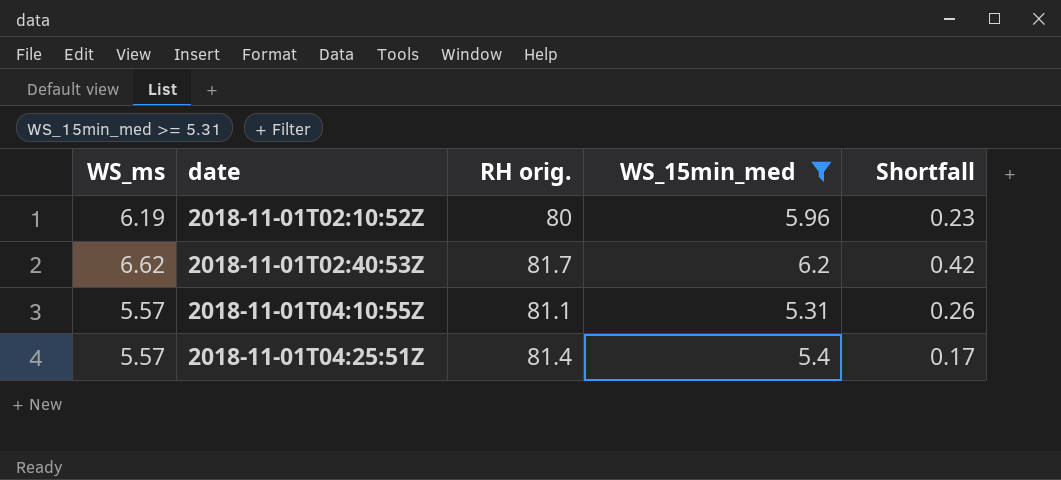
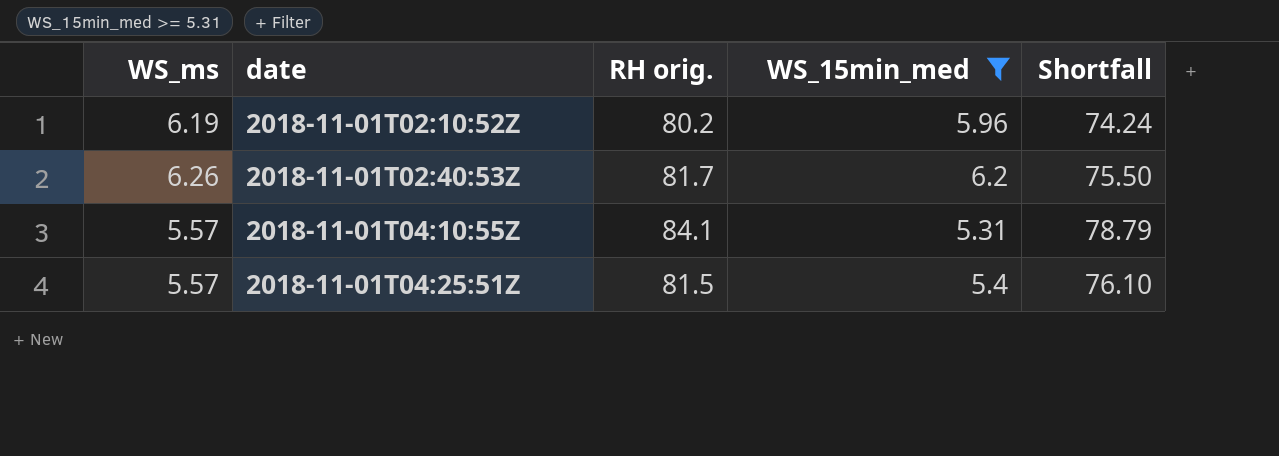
column Shortfall | formula: [WS_ms] - [WS_15min_med] -> [RH orig.] - [WS_15min_med]
2018-11-01T02:10:52Z | RH orig.: 80 -> 80.2
2018-11-01T02:40:53Z | WS_ms: 6.62 -> 6.26
2018-11-01T04:10:55Z | RH orig.: 81.1 -> 84.1
2018-11-01T04:25:51Z | RH orig.: 81.4 -> 81.5

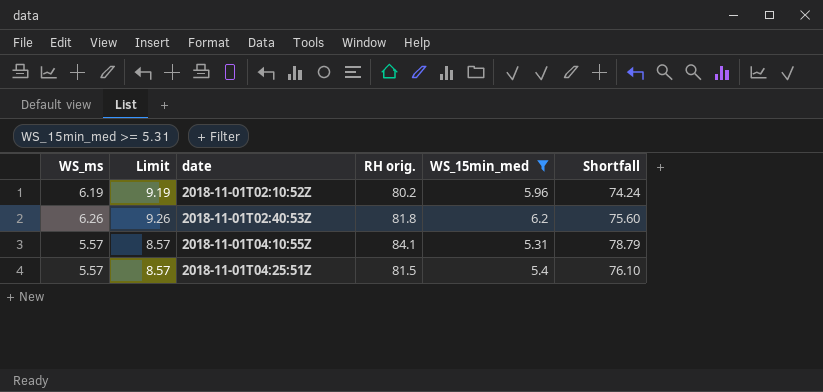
column Limit | formula: none -> [WS_ms] + 3
2018-11-01T02:40:53Z | RH orig.: 81.7 -> 81.8
2018-11-01T02:40:53Z | Shortfall: 75.50 -> 75.60

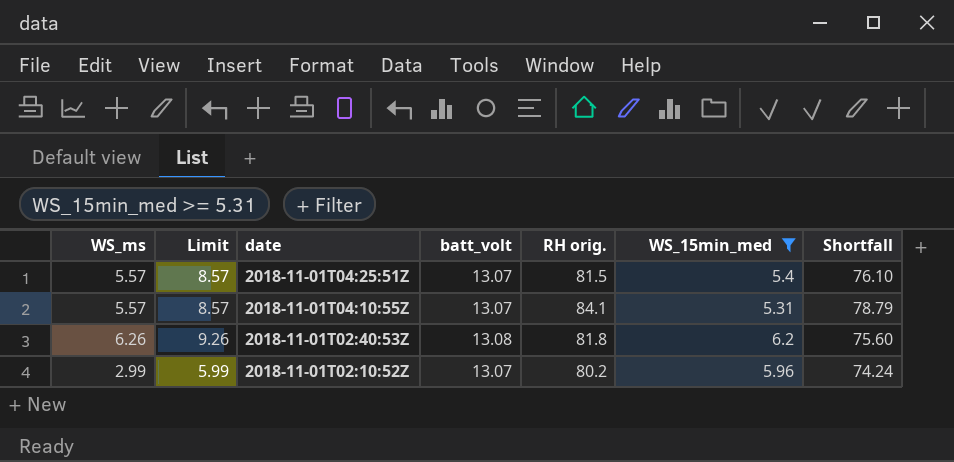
row order: date ascending -> date descending
column batt_volt | position: none -> 4
2018-11-01T02:10:52Z | WS_ms: 6.19 -> 2.99
2018-11-01T02:10:52Z | Limit: 9.19 -> 5.99

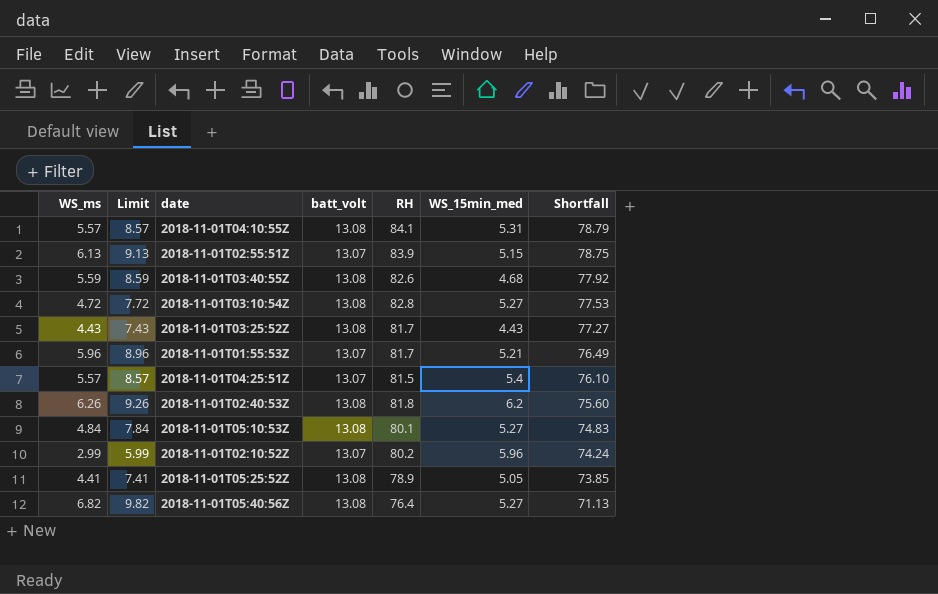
filter: WS_15min_med >= 5.31 -> none
row order: date descending -> Shortfall descending
column name: RH orig. -> RH
2018-11-01T04:10:55Z | batt_volt: 13.07 -> 13.08

